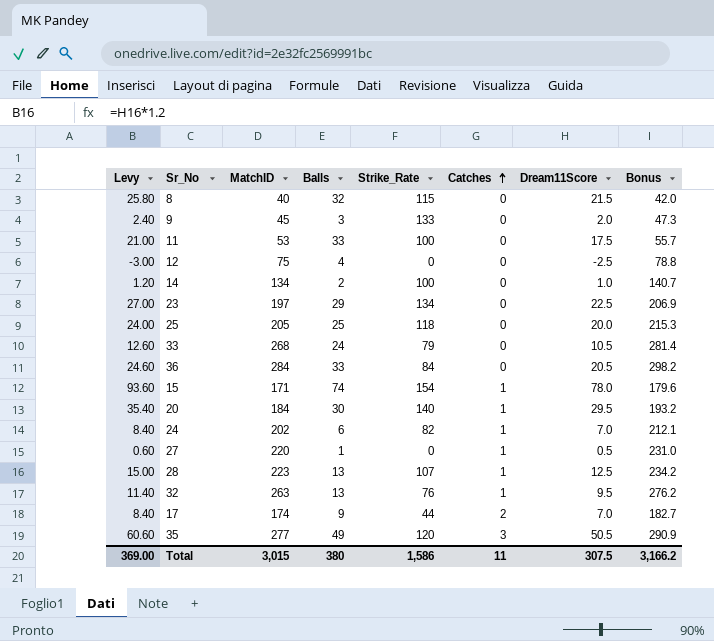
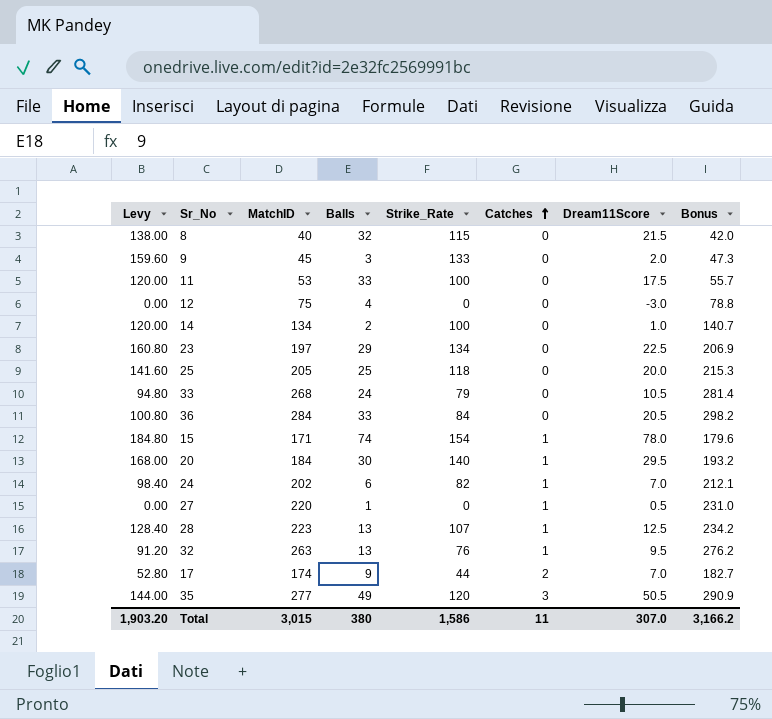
column Levy | formula: [Dream11Score] * 1.2 -> [Strike_Rate] * 1.2
12 | Dream11Score: -2.5 -> -3.0
Total | Levy: 369.00 -> 1,903.20
Total | Dream11Score: 307.5 -> 307.0

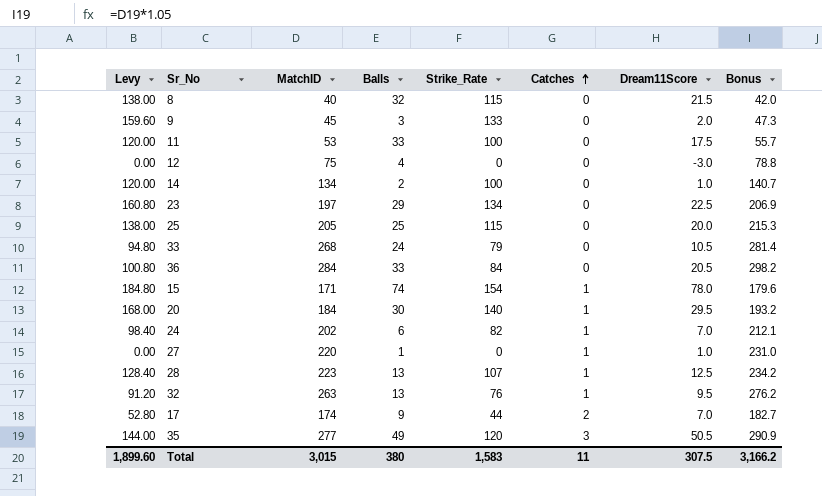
25 | Levy: 141.60 -> 138.00
25 | Strike_Rate: 118 -> 115
27 | Dream11Score: 0.5 -> 1.0
Total | Levy: 1,903.20 -> 1,899.60
Total | Strike_Rate: 1,586 -> 1,583
Total | Dream11Score: 307.0 -> 307.5

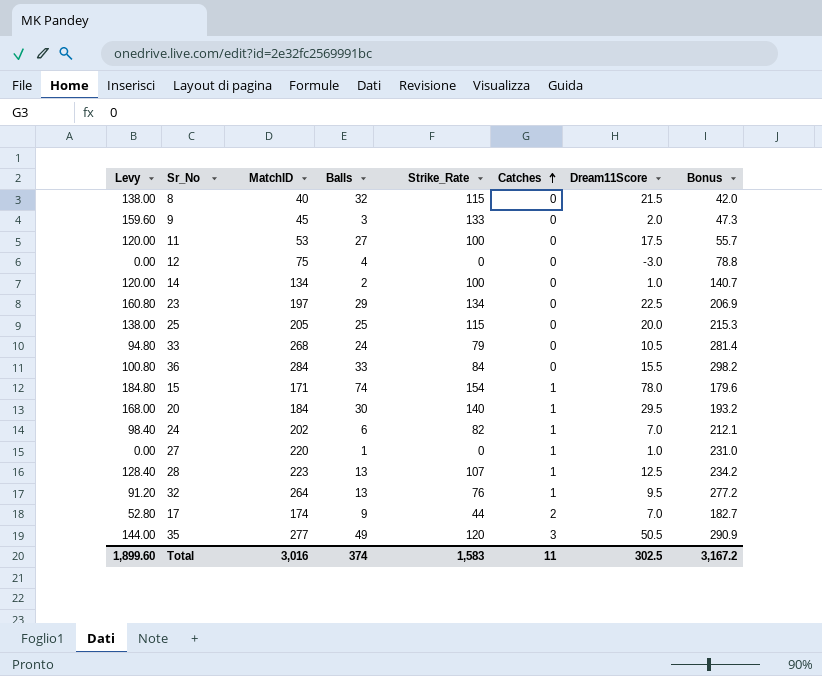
11 | Balls: 33 -> 27
36 | Dream11Score: 20.5 -> 15.5
32 | MatchID: 263 -> 264
32 | Bonus: 276.2 -> 277.2
Total | MatchID: 3,015 -> 3,016
Total | Balls: 380 -> 374
Total | Dream11Score: 307.5 -> 302.5
Total | Bonus: 3,166.2 -> 3,167.2

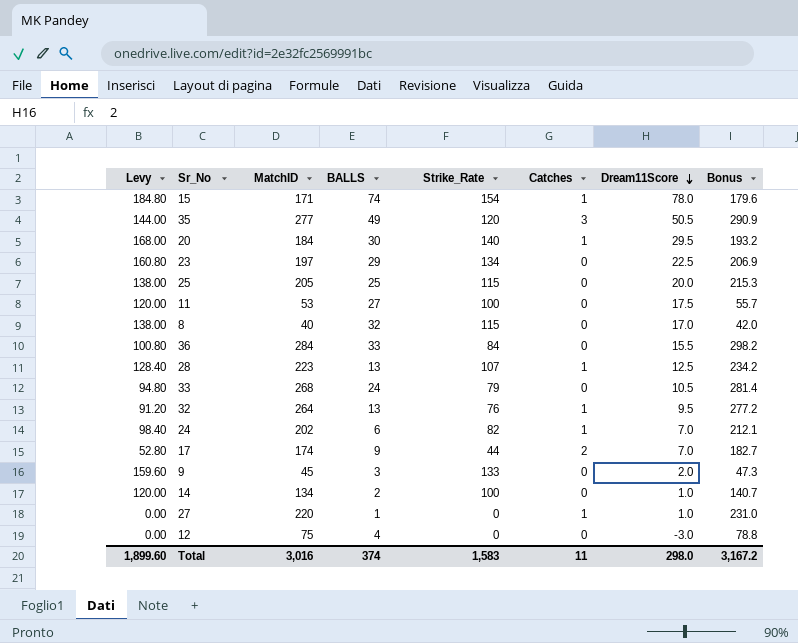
row order: Catches ascending -> Dream11Score descending
column name: Balls -> BALLS
8 | Dream11Score: 21.5 -> 17.0
Total | Dream11Score: 302.5 -> 298.0

